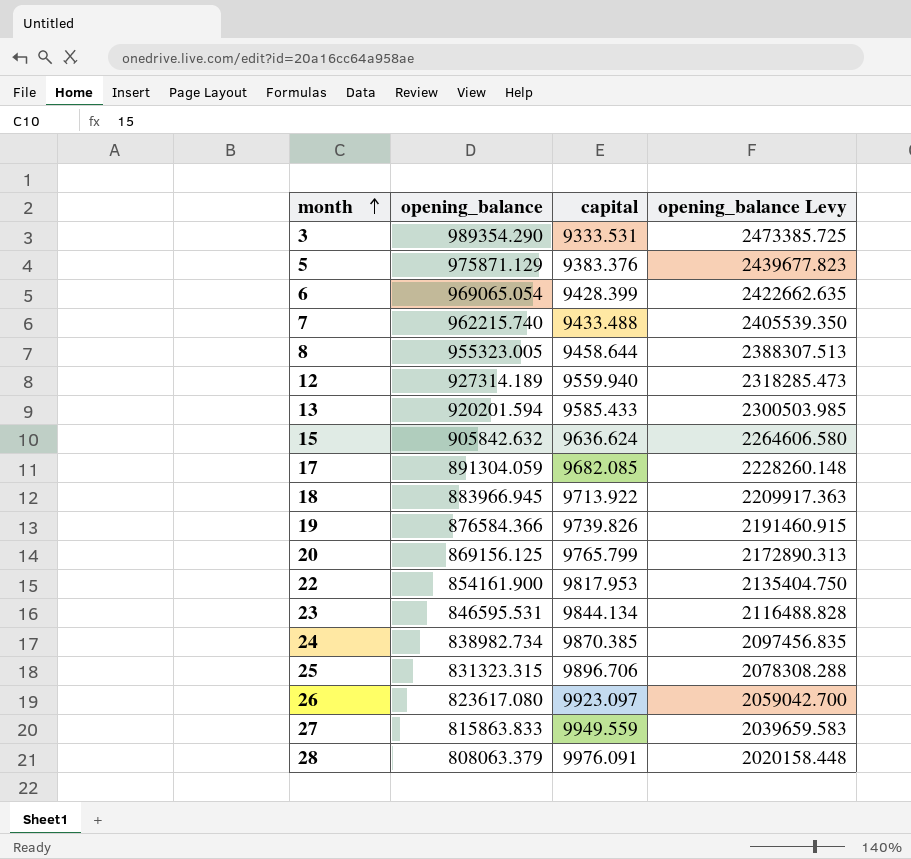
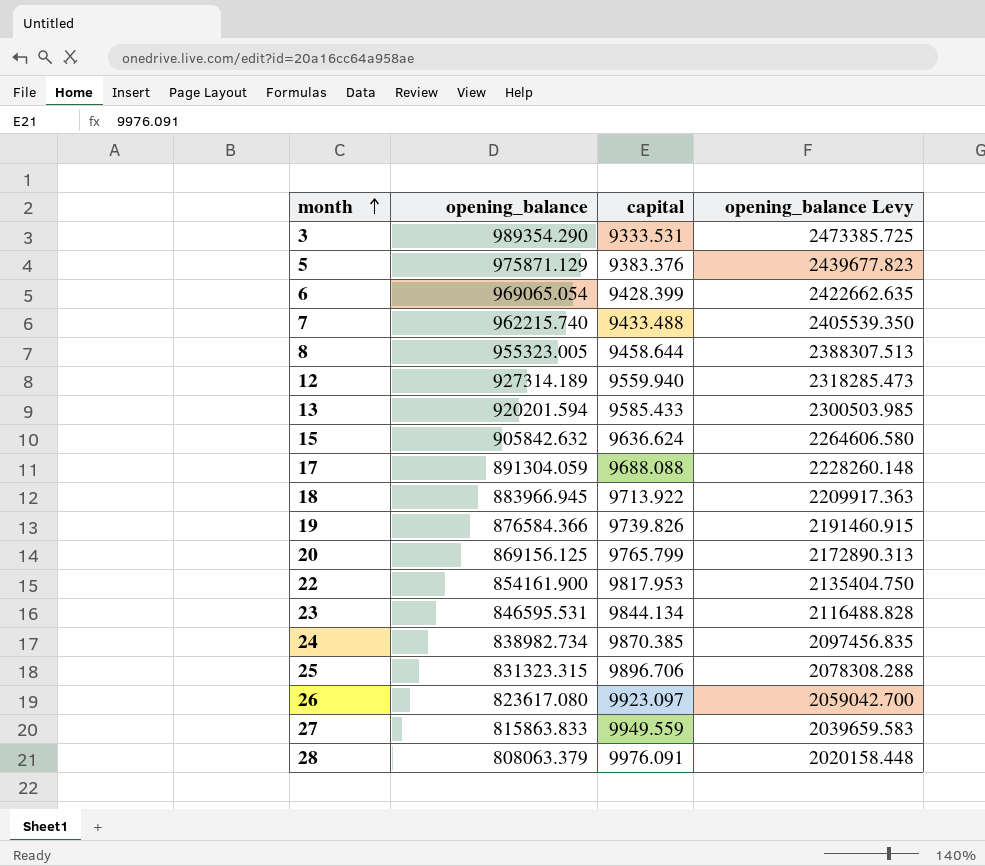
17 | capital: 9682.085 -> 9688.088

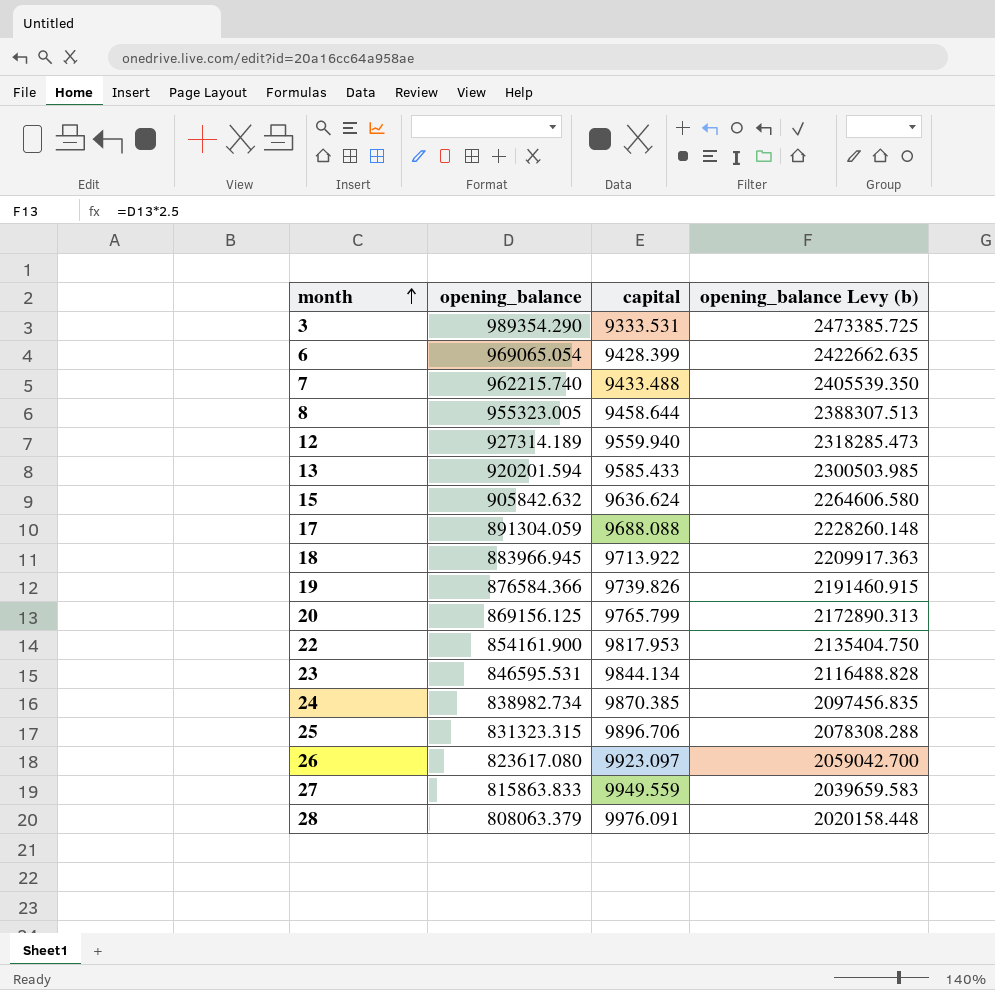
column name: opening_balance Levy -> opening_balance Levy (b)
row 5: 975871.129 | 9383.376 | 2439677.823 -> none

